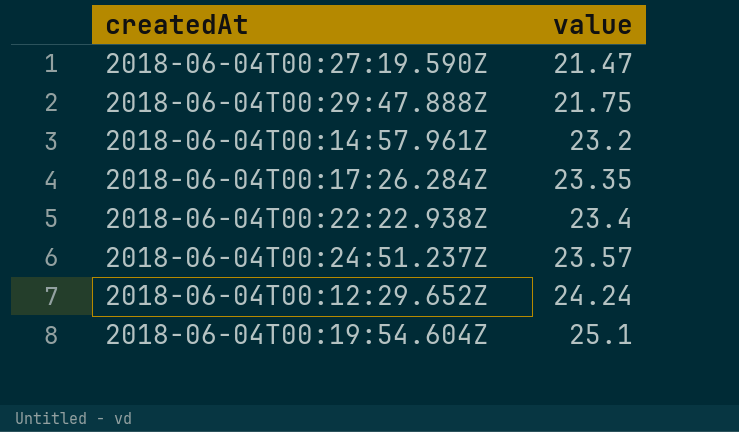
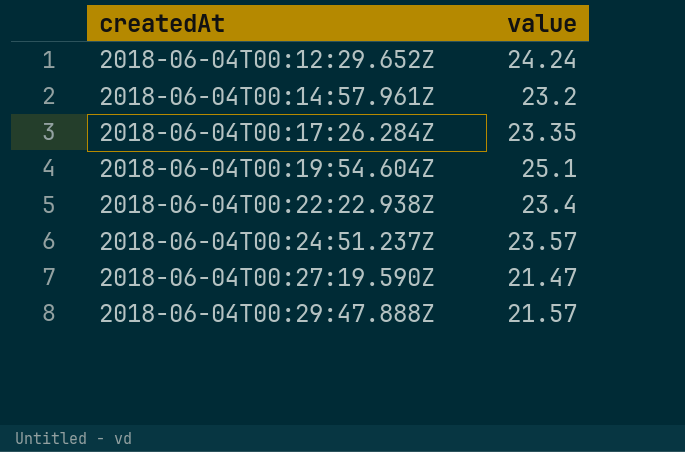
row order: value ascending -> createdAt ascending
2018-06-04T00:29:47.888Z | value: 21.75 -> 21.57

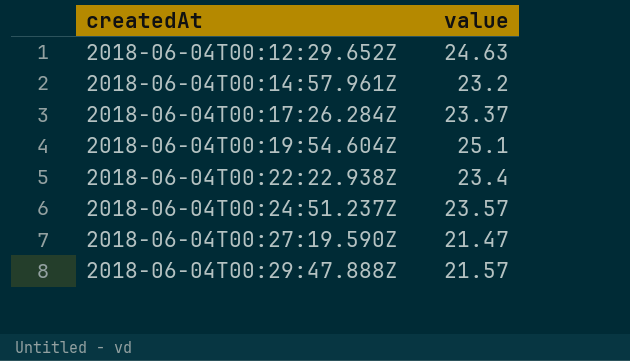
2018-06-04T00:12:29.652Z | value: 24.24 -> 24.63
2018-06-04T00:17:26.284Z | value: 23.35 -> 23.37

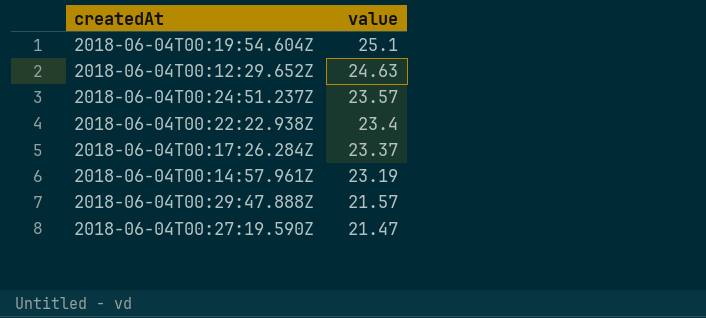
row order: createdAt ascending -> value descending
2018-06-04T00:14:57.961Z | value: 23.2 -> 23.19

